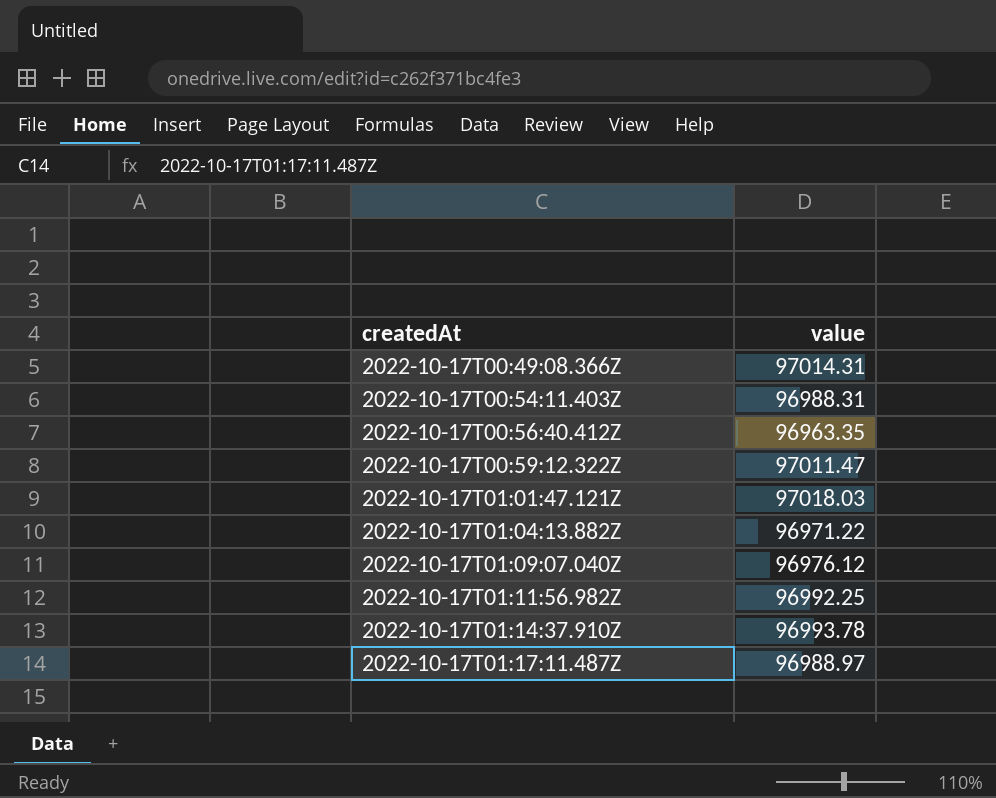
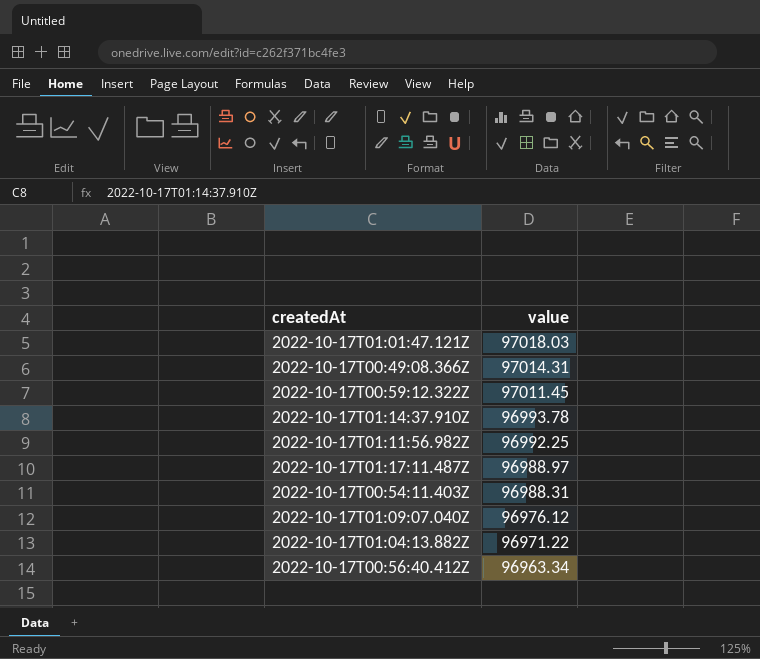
row order: createdAt ascending -> value descending
2022-10-17T00:59:12.322Z | value: 97011.47 -> 97011.45
2022-10-17T00:56:40.412Z | value: 96963.35 -> 96963.34

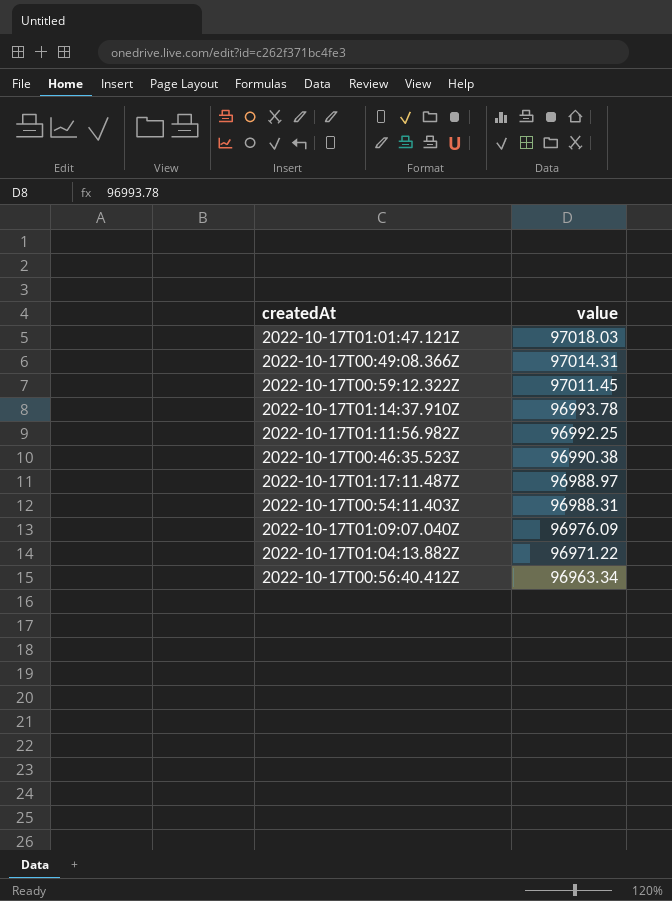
row 2022-10-17T00:46:35.523Z: none -> 96990.38
2022-10-17T01:09:07.040Z | value: 96976.12 -> 96976.09

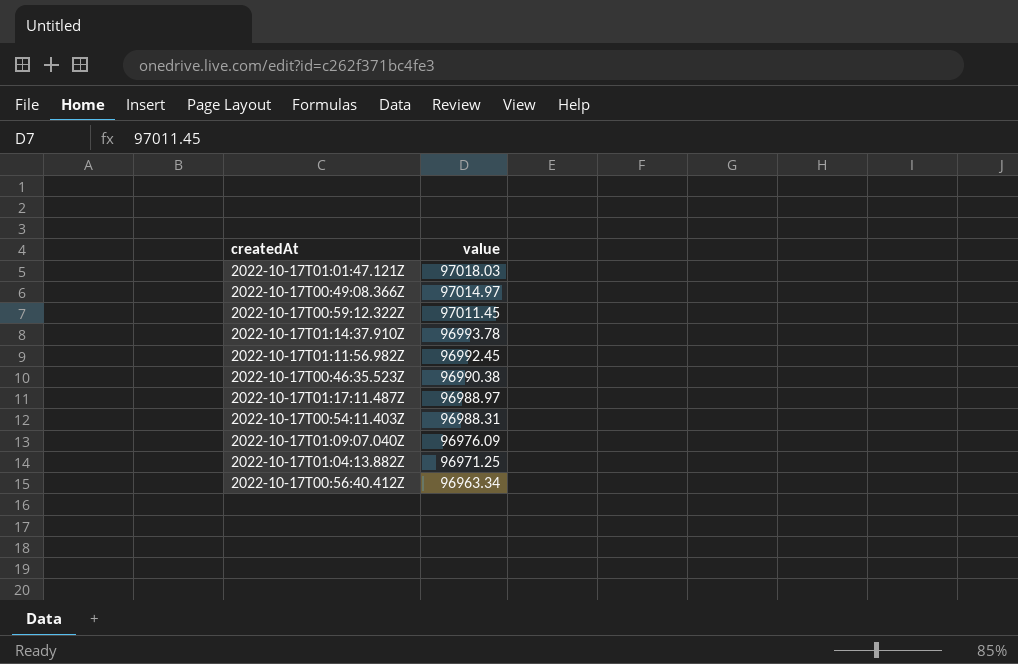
2022-10-17T00:49:08.366Z | value: 97014.31 -> 97014.97
2022-10-17T01:11:56.982Z | value: 96992.25 -> 96992.45
2022-10-17T01:04:13.882Z | value: 96971.22 -> 96971.25

